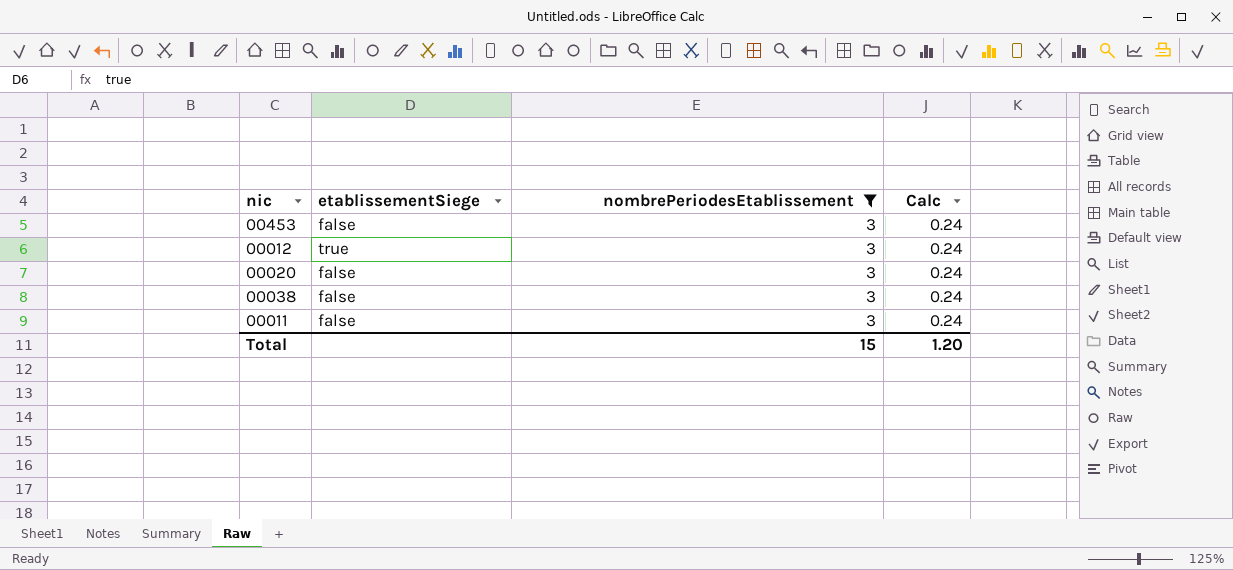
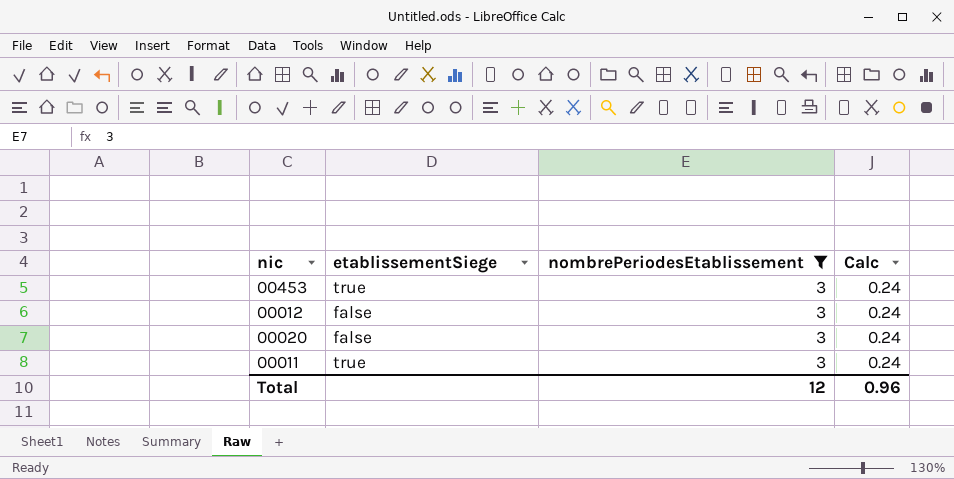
row 00038: false | 3 | 0.24 -> none
00453 | etablissementSiege: false -> true
00012 | etablissementSiege: true -> false
00011 | etablissementSiege: false -> true
Total | nombrePeriodesEtablissement: 15 -> 12
Total | Calc: 1.20 -> 0.96

